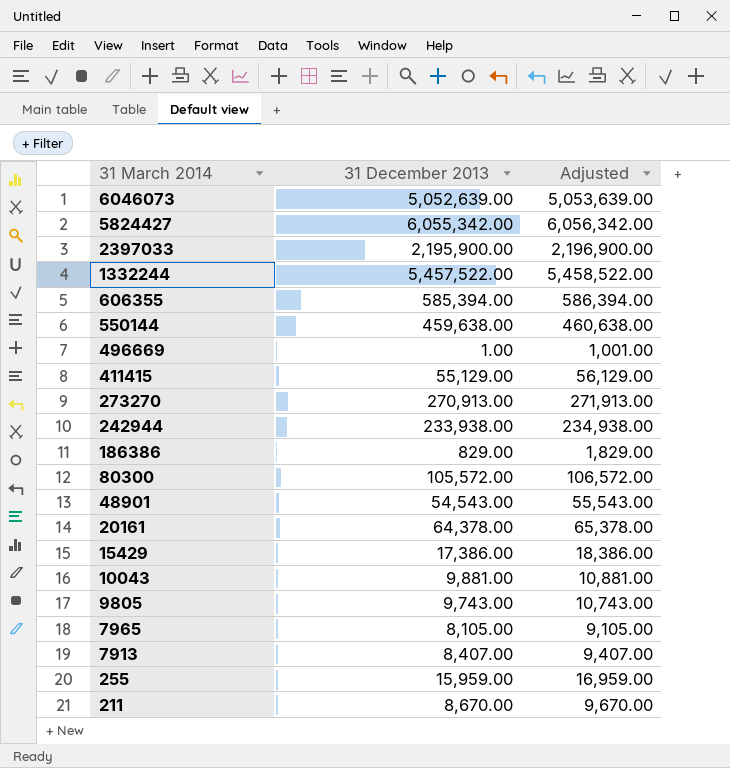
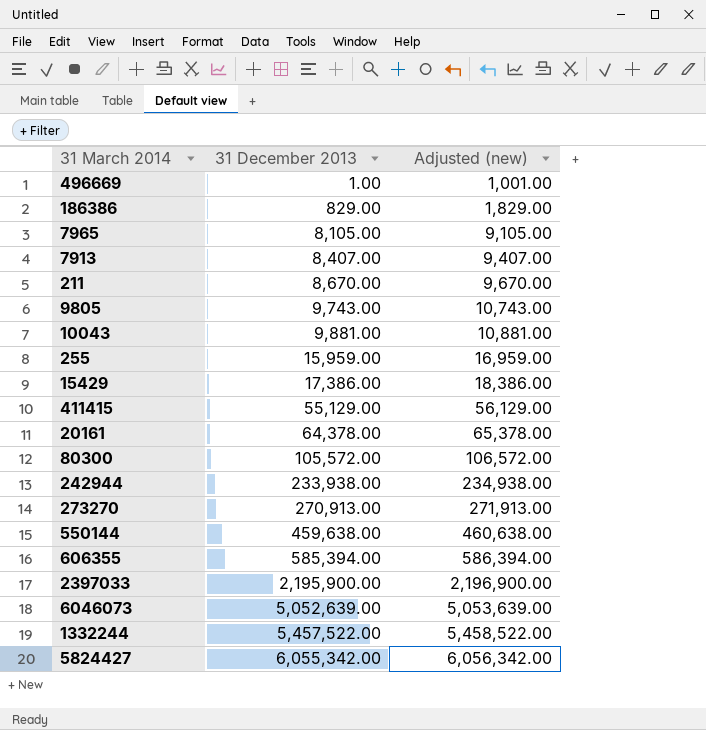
row order: 31 March 2014 descending -> 31 December 2013 ascending
column name: Adjusted -> Adjusted (new)
row 48901: 54,543.00 | 55,543.00 -> none

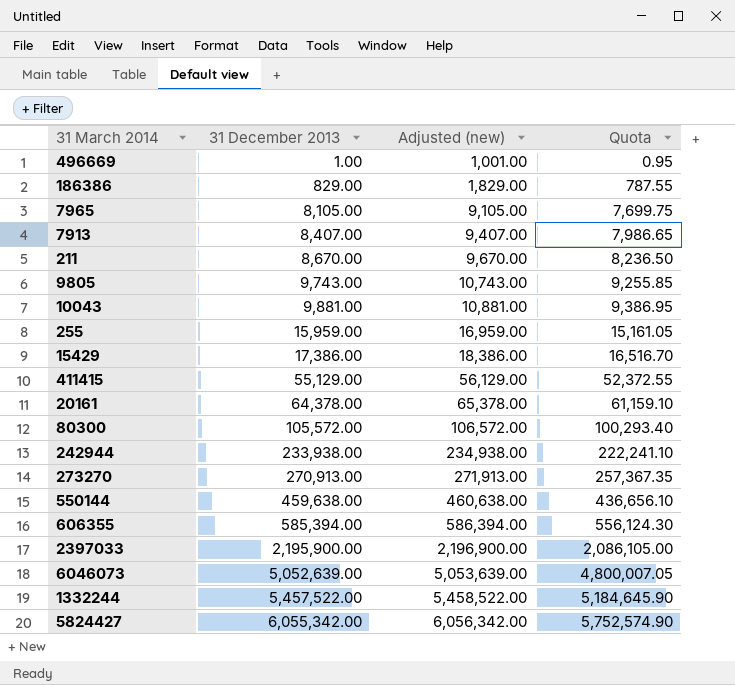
column Quota | formula: none -> [31 December 2013] * 0.95

